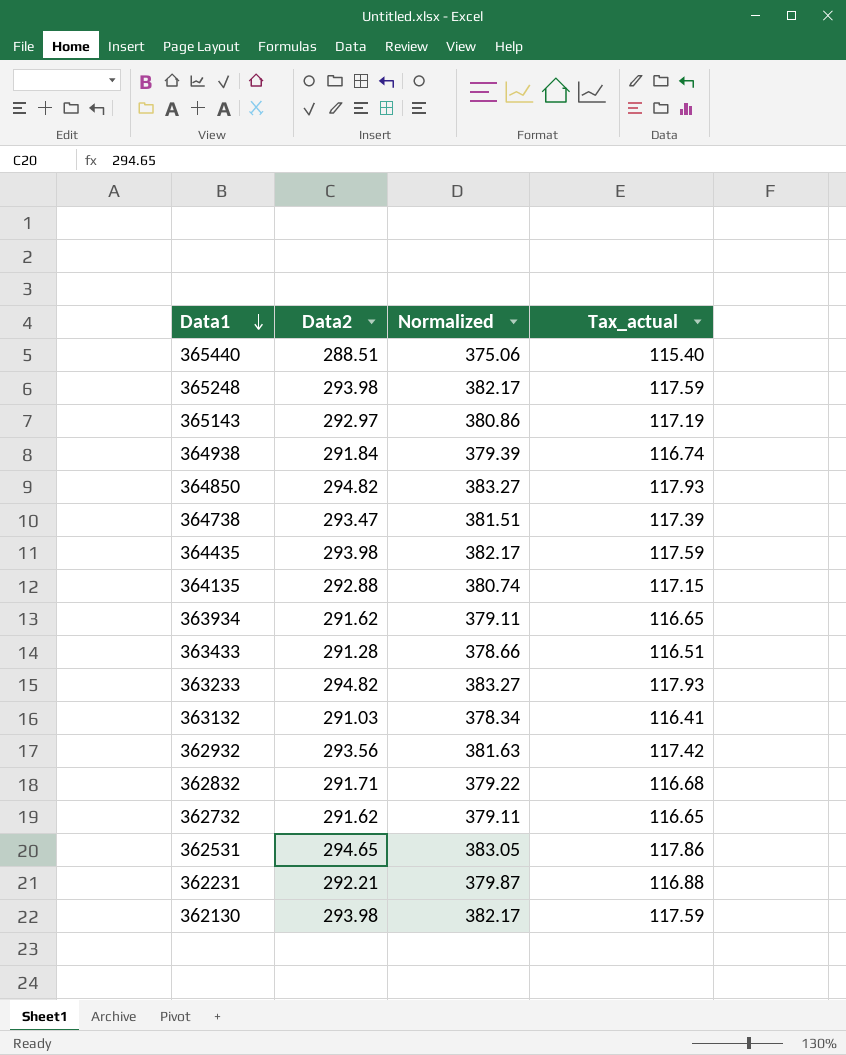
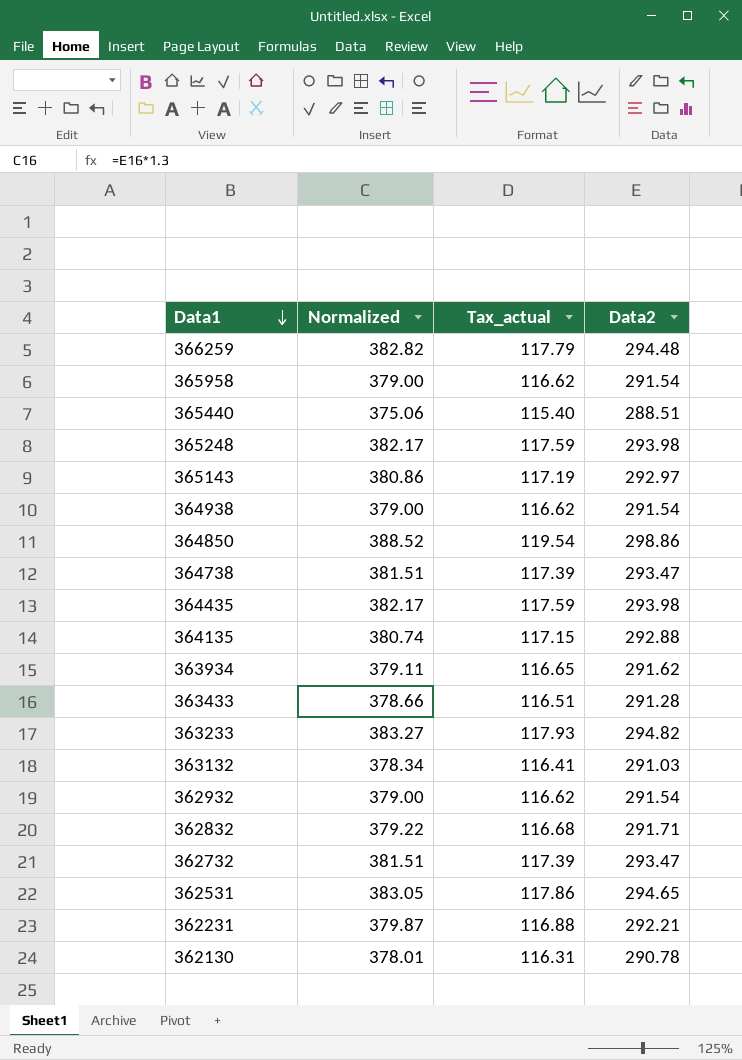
column Data2 | position: 2 -> 4
row 366259: none -> 382.82 | 117.79 | 294.48
row 365958: none -> 379.00 | 116.62 | 291.54
364938 | Normalized: 379.39 -> 379.00
364938 | Tax_actual: 116.74 -> 116.62
364938 | Data2: 291.84 -> 291.54
364850 | Normalized: 383.27 -> 388.52
364850 | Tax_actual: 117.93 -> 119.54
364850 | Data2: 294.82 -> 298.86
362932 | Normalized: 381.63 -> 379.00
362932 | Tax_actual: 117.42 -> 116.62
362932 | Data2: 293.56 -> 291.54
362732 | Normalized: 379.11 -> 381.51
362732 | Tax_actual: 116.65 -> 117.39
362732 | Data2: 291.62 -> 293.47
362130 | Normalized: 382.17 -> 378.01
362130 | Tax_actual: 117.59 -> 116.31
362130 | Data2: 293.98 -> 290.78

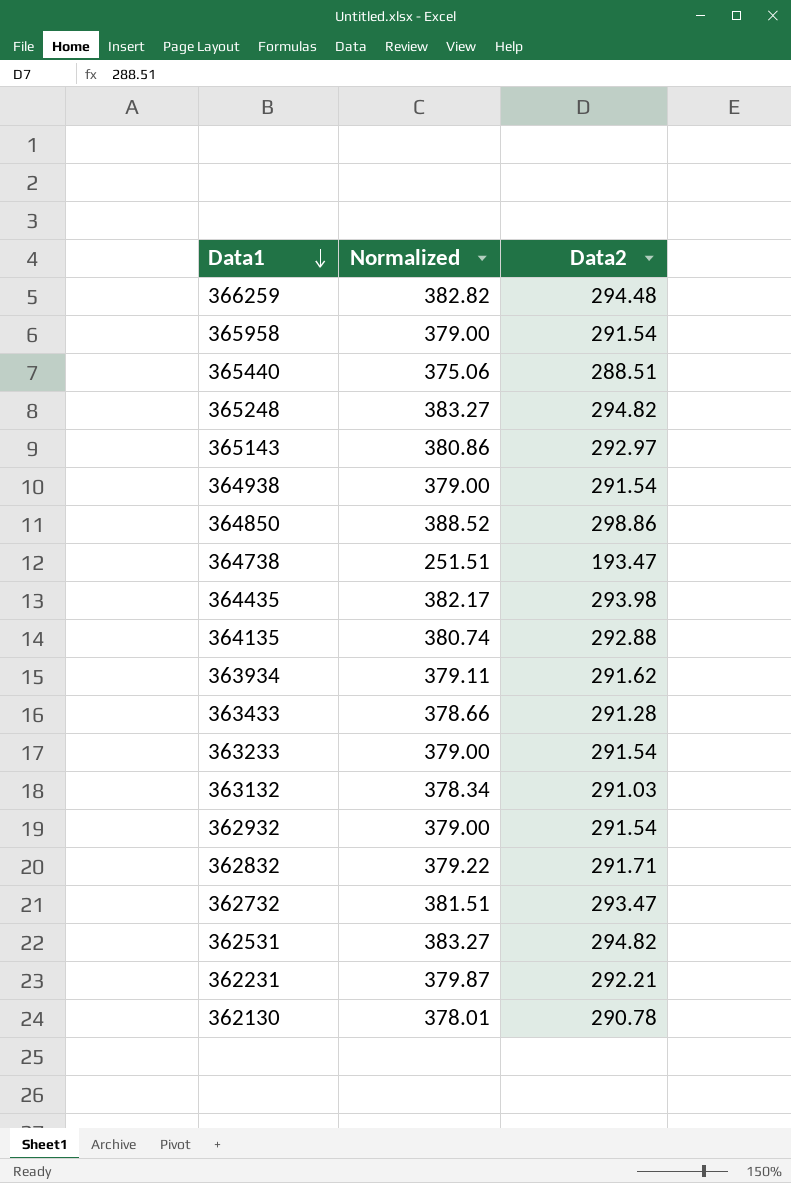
column Tax_actual | formula: [Data2] * 0.4 -> none
365248 | Normalized: 382.17 -> 383.27
365248 | Data2: 293.98 -> 294.82
364738 | Normalized: 381.51 -> 251.51
364738 | Data2: 293.47 -> 193.47
363233 | Normalized: 383.27 -> 379.00
363233 | Data2: 294.82 -> 291.54
362531 | Normalized: 383.05 -> 383.27
362531 | Data2: 294.65 -> 294.82

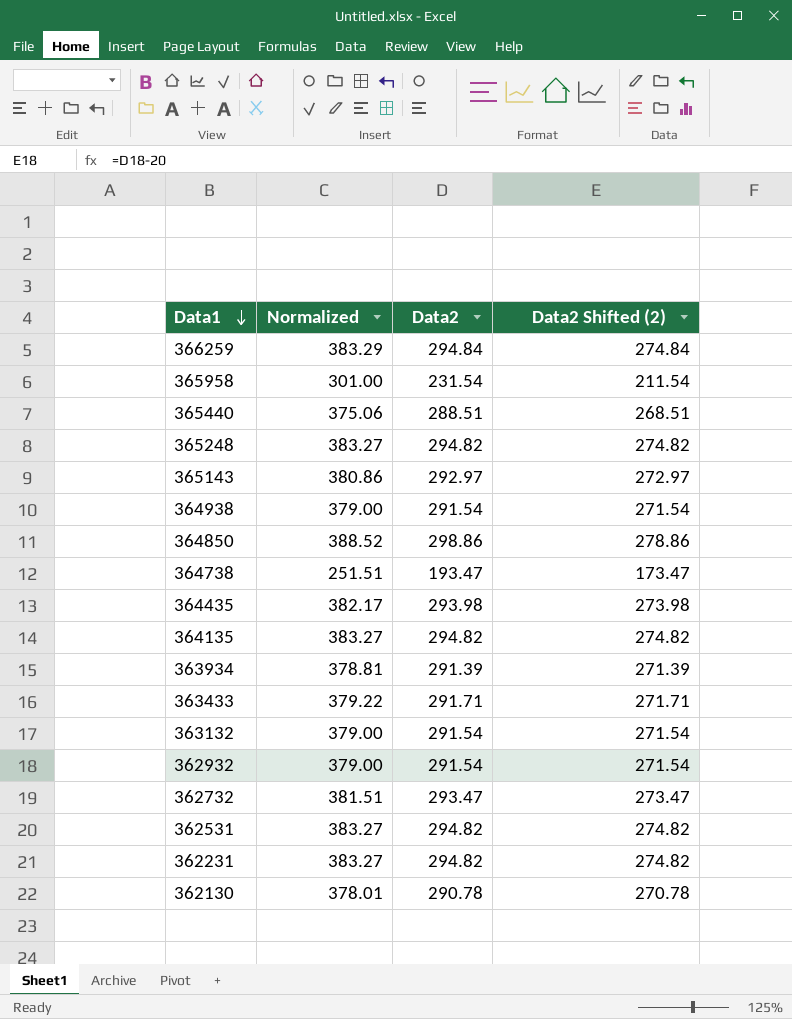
column Data2 Shifted (2) | formula: none -> [Data2] - 20
row 363233: 379.00 | 291.54 -> none
row 362832: 379.22 | 291.71 -> none
366259 | Normalized: 382.82 -> 383.29
366259 | Data2: 294.48 -> 294.84
365958 | Normalized: 379.00 -> 301.00
365958 | Data2: 291.54 -> 231.54
364135 | Normalized: 380.74 -> 383.27
364135 | Data2: 292.88 -> 294.82
363934 | Normalized: 379.11 -> 378.81
363934 | Data2: 291.62 -> 291.39
363433 | Normalized: 378.66 -> 379.22
363433 | Data2: 291.28 -> 291.71
363132 | Normalized: 378.34 -> 379.00
363132 | Data2: 291.03 -> 291.54
362231 | Normalized: 379.87 -> 383.27
362231 | Data2: 292.21 -> 294.82

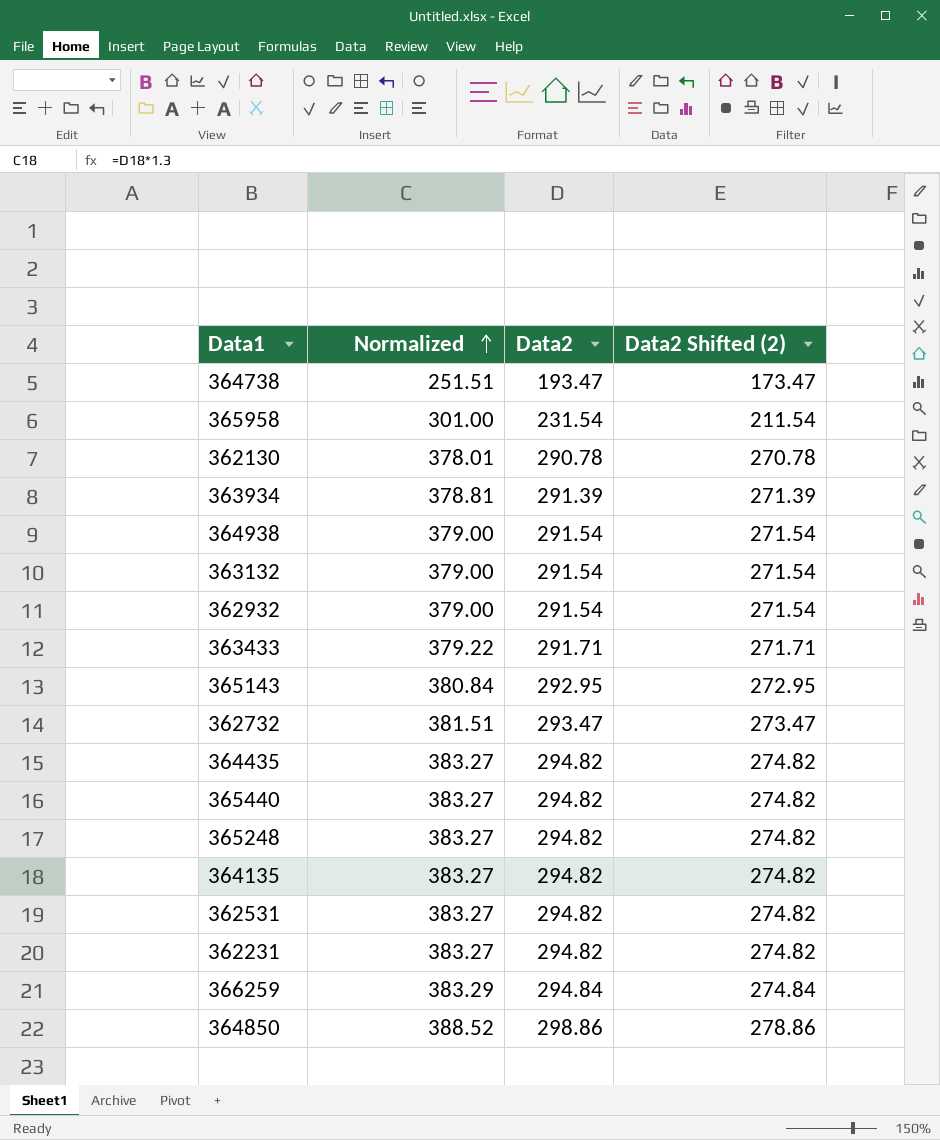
row order: Data1 descending -> Normalized ascending
365143 | Normalized: 380.86 -> 380.84
365143 | Data2: 292.97 -> 292.95
365143 | Data2 Shifted (2): 272.97 -> 272.95
364435 | Normalized: 382.17 -> 383.27
364435 | Data2: 293.98 -> 294.82
364435 | Data2 Shifted (2): 273.98 -> 274.82
365440 | Normalized: 375.06 -> 383.27
365440 | Data2: 288.51 -> 294.82
365440 | Data2 Shifted (2): 268.51 -> 274.82

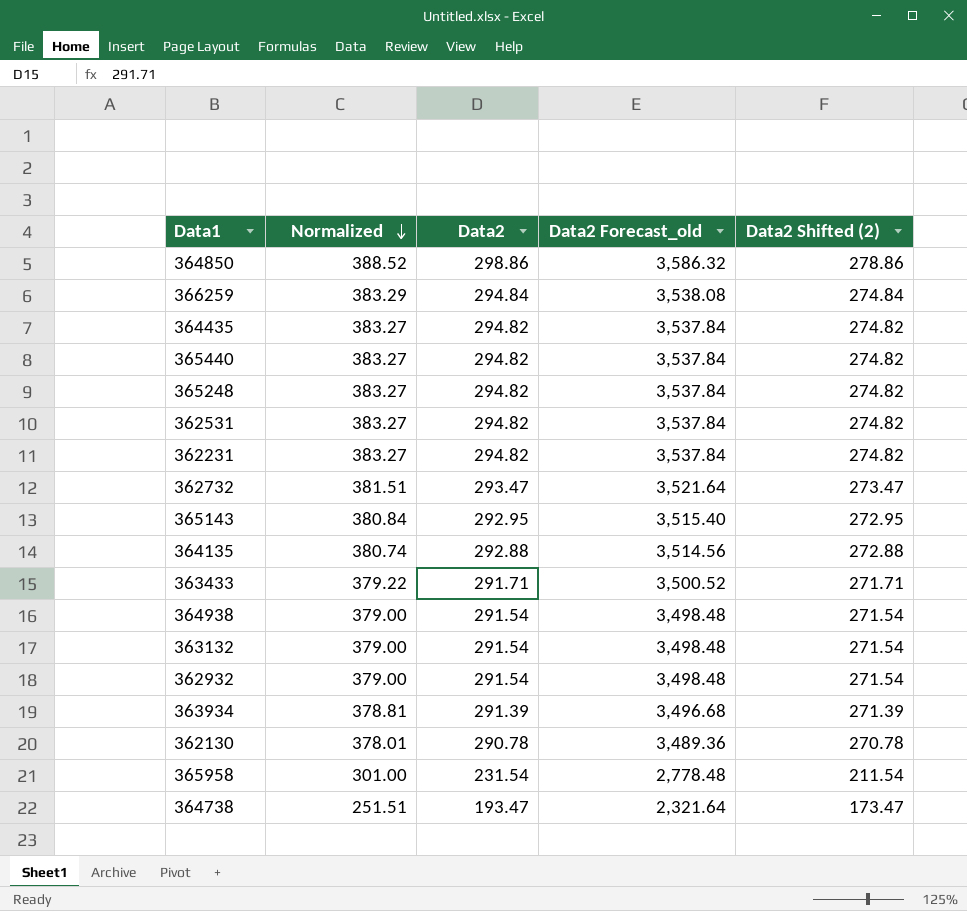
row order: Normalized ascending -> Normalized descending
column Data2 Forecast_old | formula: none -> [Data2] * 12
364135 | Normalized: 383.27 -> 380.74
364135 | Data2: 294.82 -> 292.88
364135 | Data2 Shifted (2): 274.82 -> 272.88

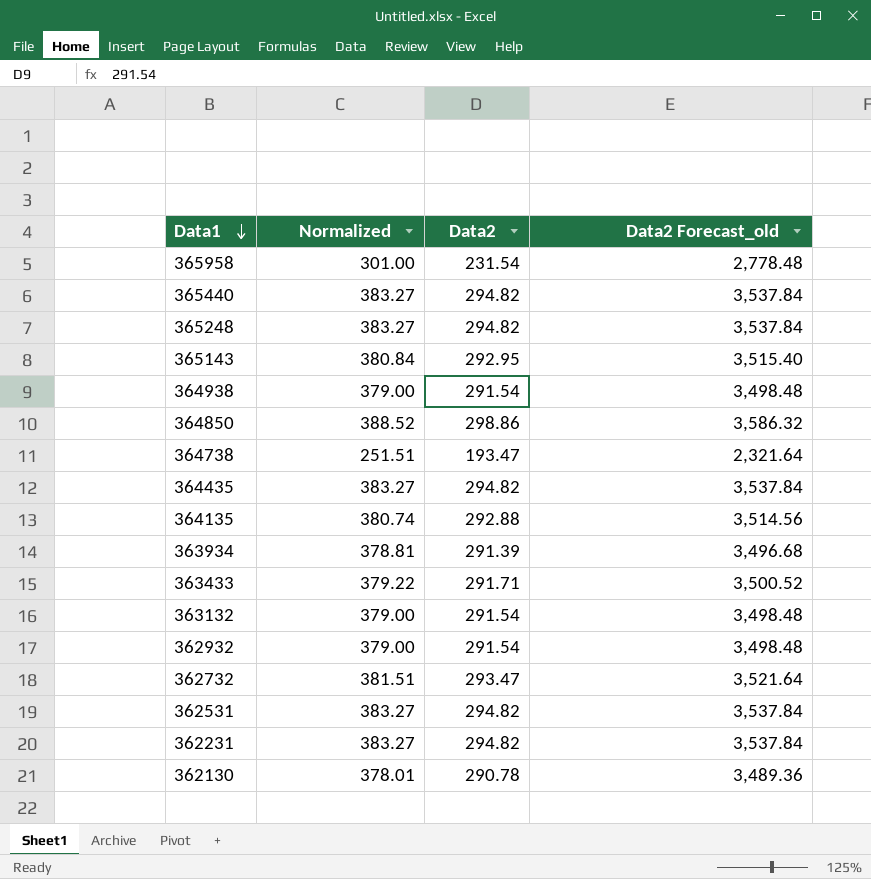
row order: Normalized descending -> Data1 descending
column Data2 Shifted (2) | formula: [Data2] - 20 -> none
row 366259: 383.29 | 294.84 | 3,538.08 | 274.84 -> none

